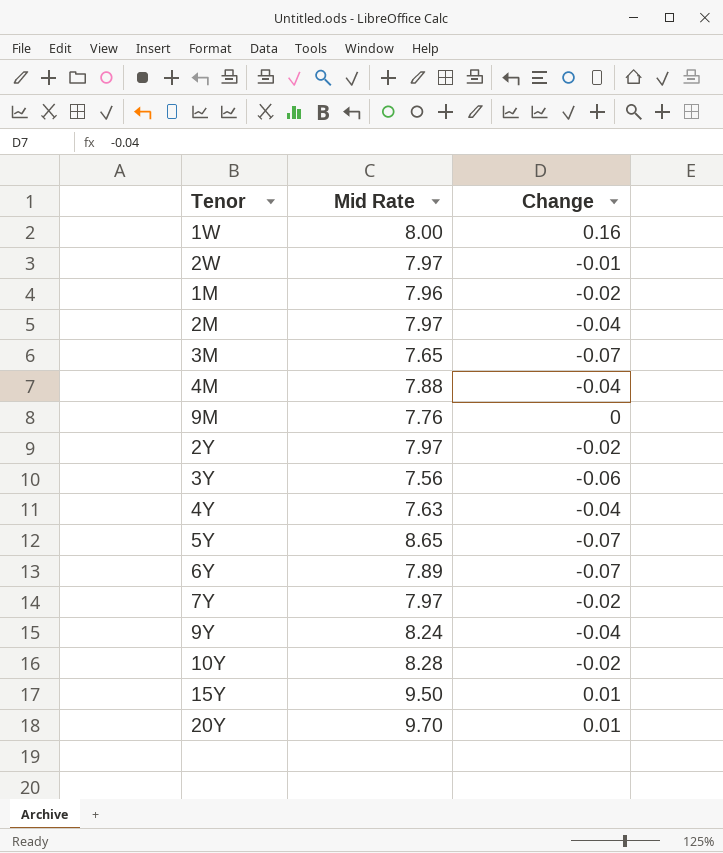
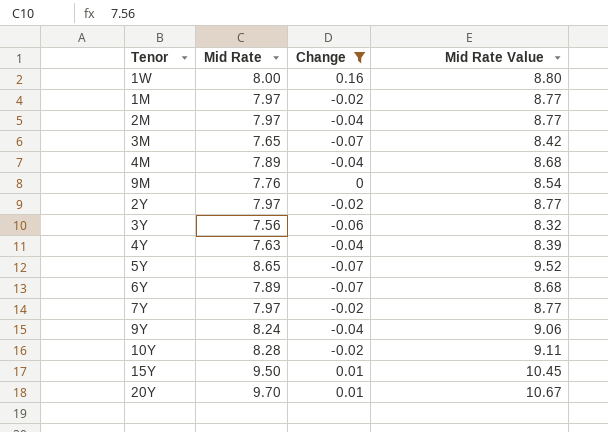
filter: none -> Change != -0.01
column Mid Rate Value | formula: none -> [Mid Rate] * 1.1
1M | Mid Rate: 7.96 -> 7.97
4M | Mid Rate: 7.88 -> 7.89

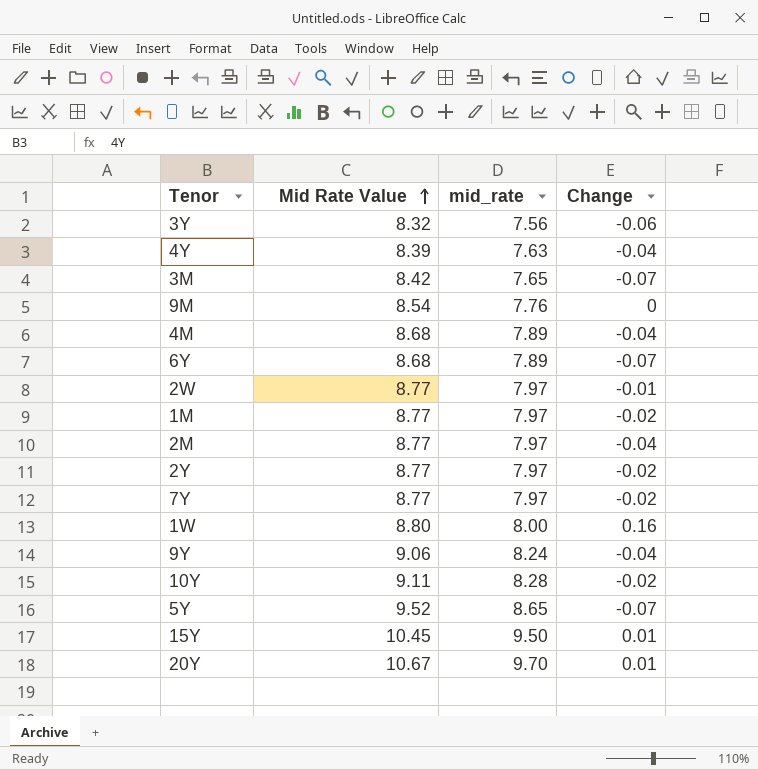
filter: Change != -0.01 -> none
row order: none -> Mid Rate Value ascending
column Mid Rate Value | position: 4 -> 2
column name: Mid Rate -> mid_rate

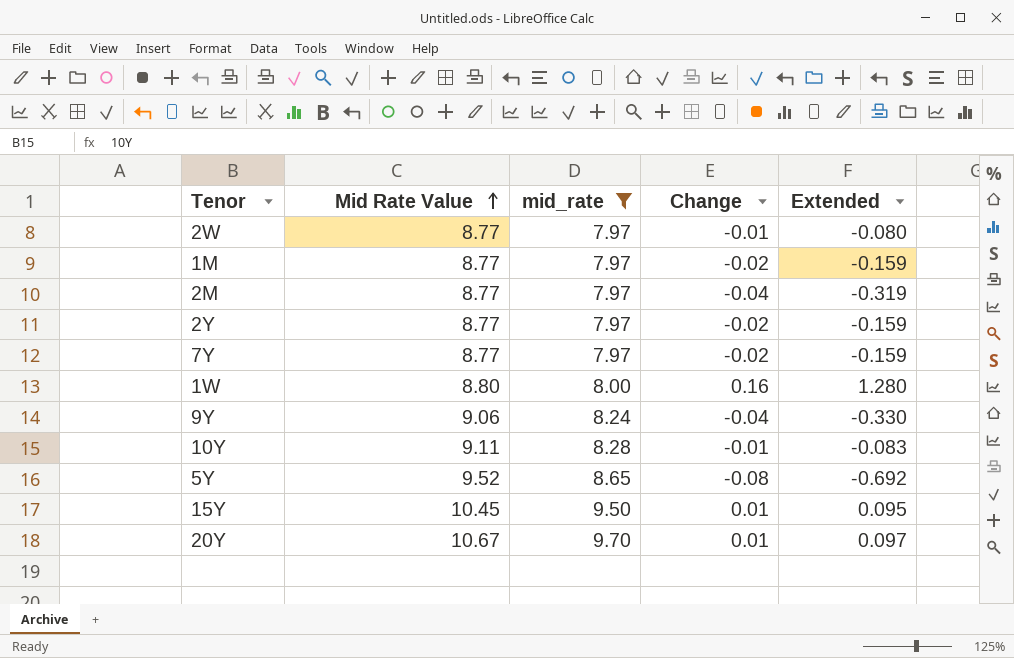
filter: none -> mid_rate >= 7.97
column Extended | formula: none -> [mid_rate] * [Change]
10Y | Change: -0.02 -> -0.01
5Y | Change: -0.07 -> -0.08

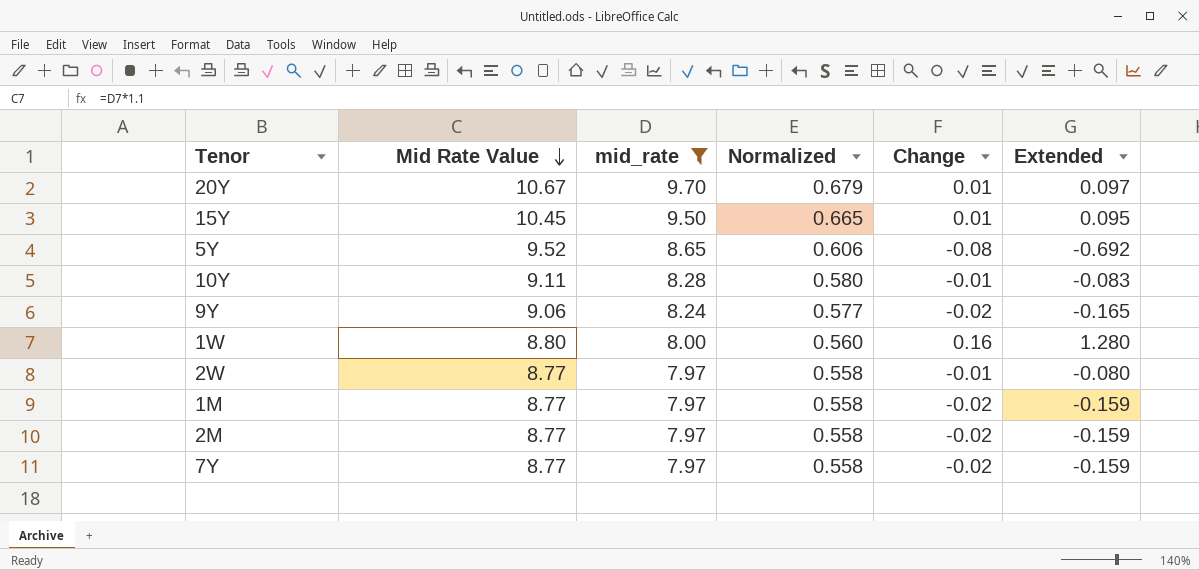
row order: Mid Rate Value ascending -> Mid Rate Value descending
column Normalized | formula: none -> [mid_rate] * 0.07
row 2Y: 8.77 | 7.97 | -0.02 | -0.159 -> none
9Y | Change: -0.04 -> -0.02
9Y | Extended: -0.330 -> -0.165
2M | Change: -0.04 -> -0.02
2M | Extended: -0.319 -> -0.159

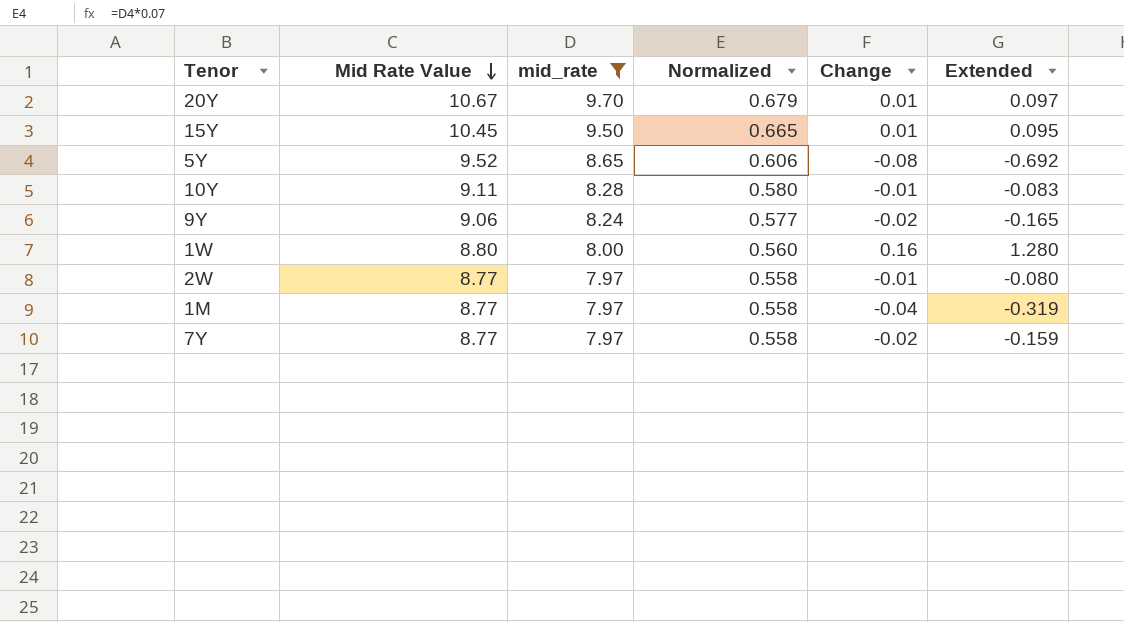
row 2M: 8.77 | 7.97 | 0.558 | -0.02 | -0.159 -> none
1M | Change: -0.02 -> -0.04
1M | Extended: -0.159 -> -0.319

